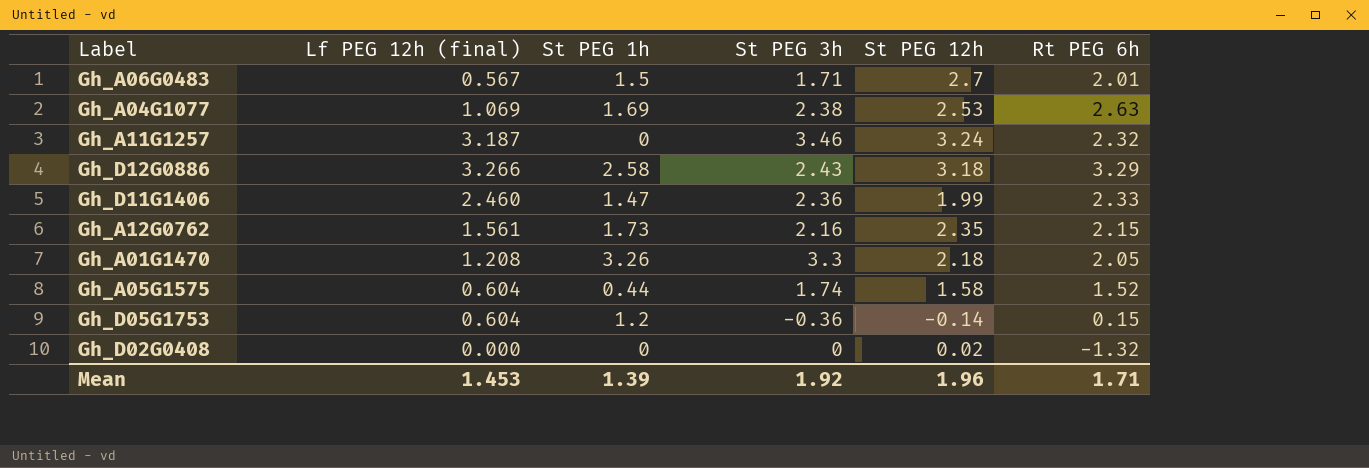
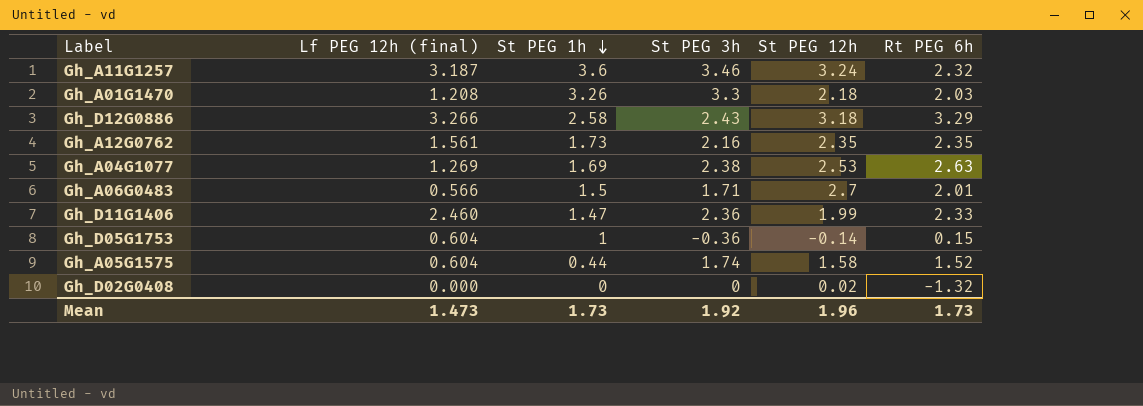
row order: none -> St PEG 1h descending
Gh_A11G1257 | St PEG 1h: 0 -> 3.6
Gh_A01G1470 | Rt PEG 6h: 2.05 -> 2.03
Gh_A12G0762 | Rt PEG 6h: 2.15 -> 2.35
Gh_A04G1077 | Lf PEG 12h (final): 1.069 -> 1.269
Gh_A06G0483 | Lf PEG 12h (final): 0.567 -> 0.566
Gh_D05G1753 | St PEG 1h: 1.2 -> 1
Mean | Lf PEG 12h (final): 1.453 -> 1.473
Mean | St PEG 1h: 1.39 -> 1.73
Mean | Rt PEG 6h: 1.71 -> 1.73

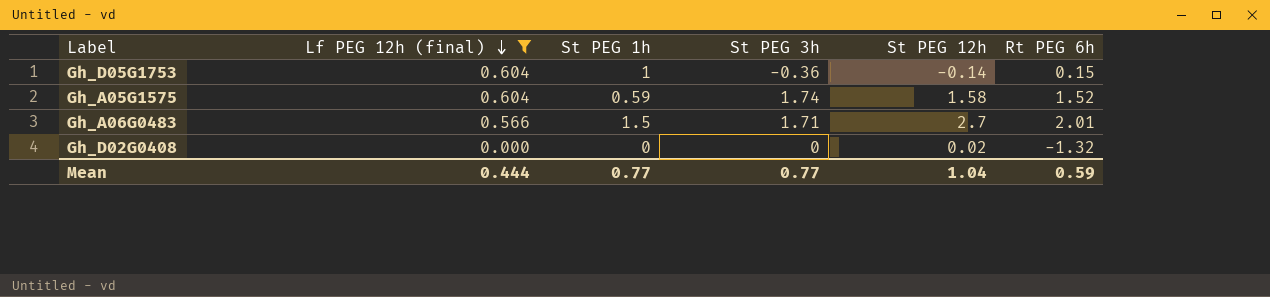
filter: none -> Lf PEG 12h (final) <= 0.604
row order: St PEG 1h descending -> Lf PEG 12h (final) descending
Gh_A05G1575 | St PEG 1h: 0.44 -> 0.59
Mean | Lf PEG 12h (final): 1.473 -> 0.444
Mean | St PEG 1h: 1.73 -> 0.77
Mean | St PEG 3h: 1.92 -> 0.77
Mean | St PEG 12h: 1.96 -> 1.04
Mean | Rt PEG 6h: 1.73 -> 0.59

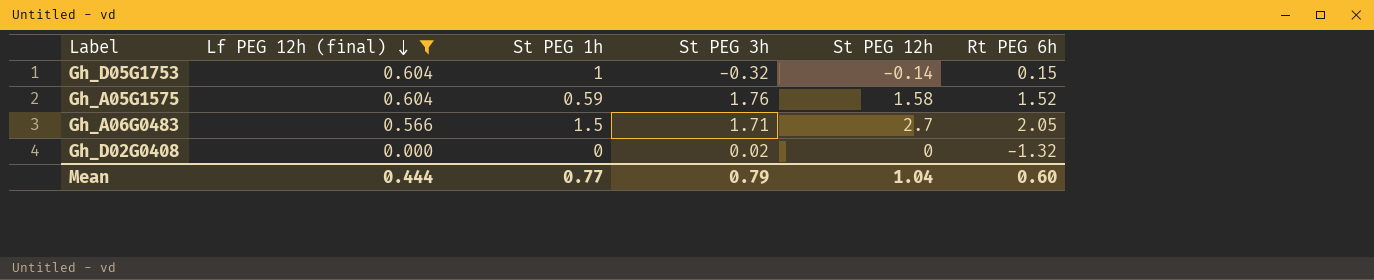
Gh_D05G1753 | St PEG 3h: -0.36 -> -0.32
Gh_A05G1575 | St PEG 3h: 1.74 -> 1.76
Gh_A06G0483 | Rt PEG 6h: 2.01 -> 2.05
Gh_D02G0408 | St PEG 3h: 0 -> 0.02
Gh_D02G0408 | St PEG 12h: 0.02 -> 0
Mean | St PEG 3h: 0.77 -> 0.79
Mean | Rt PEG 6h: 0.59 -> 0.60

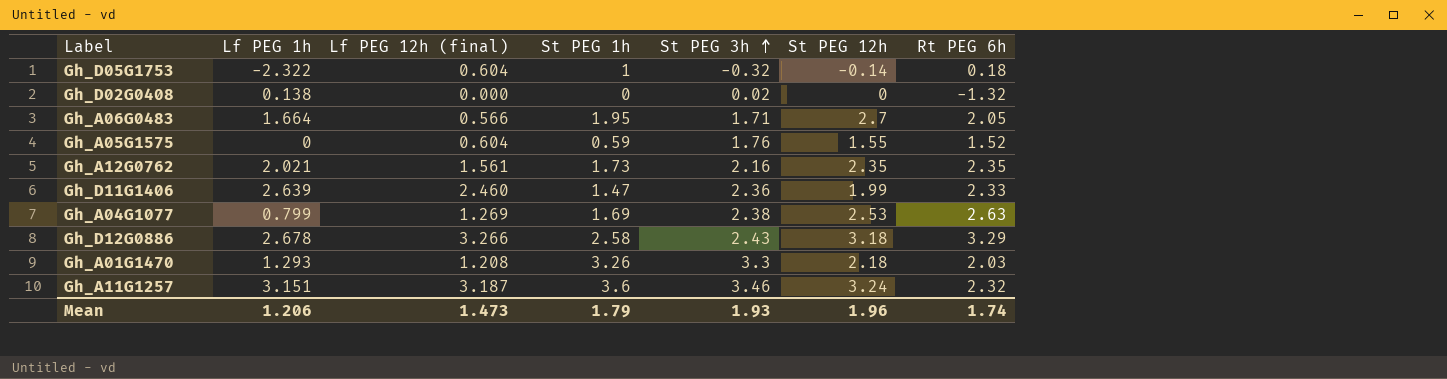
filter: Lf PEG 12h (final) <= 0.604 -> none
row order: Lf PEG 12h (final) descending -> St PEG 3h ascending
column Lf PEG 1h | position: none -> 2
Gh_D05G1753 | Rt PEG 6h: 0.15 -> 0.18
Gh_A06G0483 | St PEG 1h: 1.5 -> 1.95
Gh_A05G1575 | St PEG 12h: 1.58 -> 1.55
Mean | Lf PEG 12h (final): 0.444 -> 1.473
Mean | St PEG 1h: 0.77 -> 1.79
Mean | St PEG 3h: 0.79 -> 1.93
Mean | St PEG 12h: 1.04 -> 1.96
Mean | Rt PEG 6h: 0.60 -> 1.74

